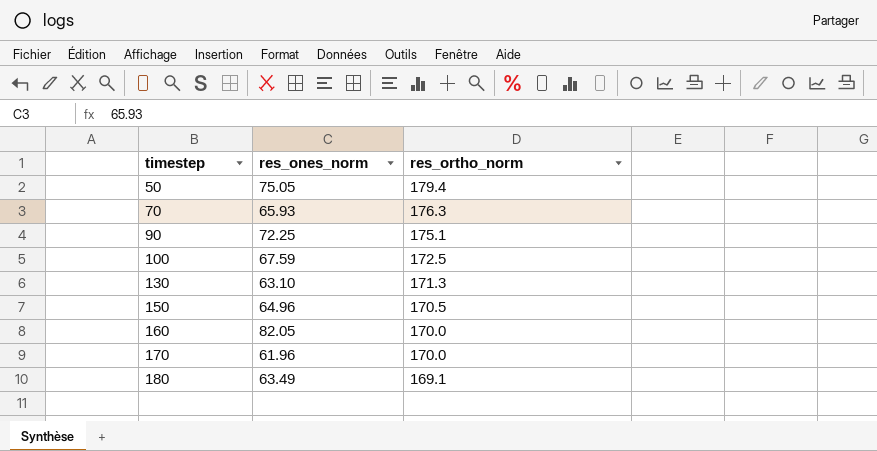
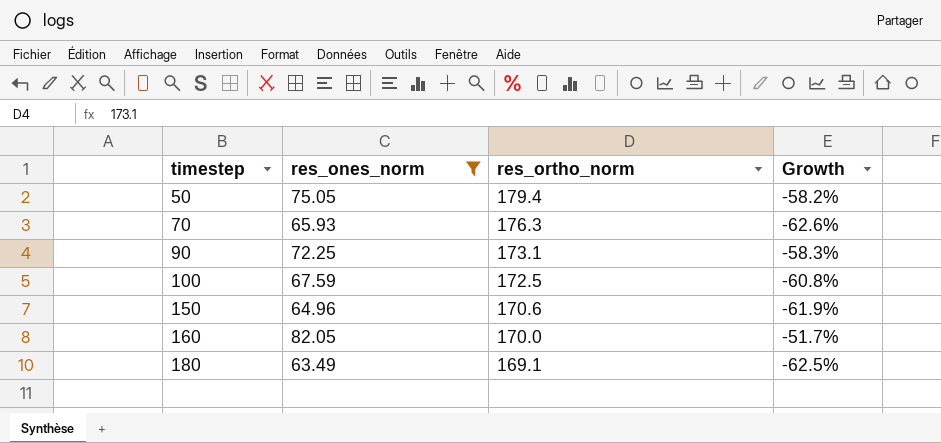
filter: none -> res_ones_norm >= 63.49
column Growth | formula: none -> ([res_ones_norm] - [res_ortho_norm]) / [res_ortho_norm]
90 | res_ortho_norm: 175.1 -> 173.1
150 | res_ortho_norm: 170.5 -> 170.6

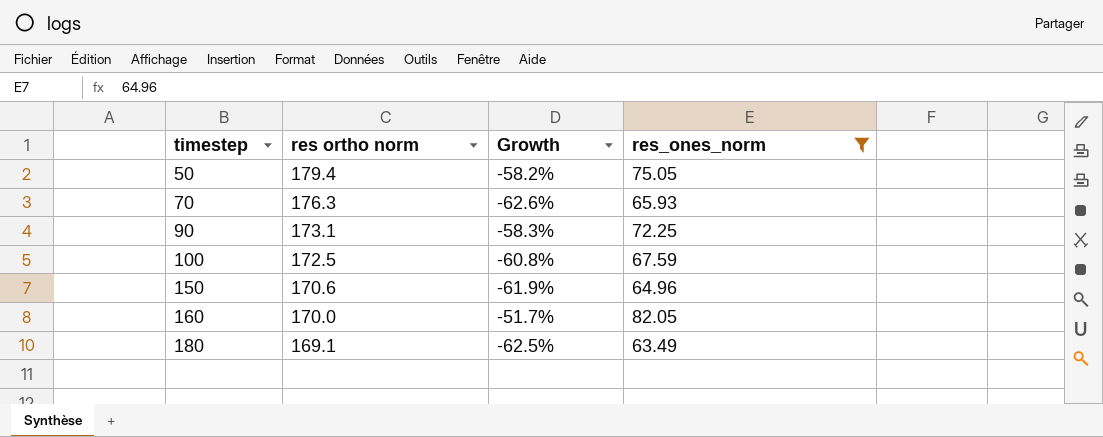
column name: res_ortho_norm -> res ortho norm
column res_ones_norm | position: 2 -> 4

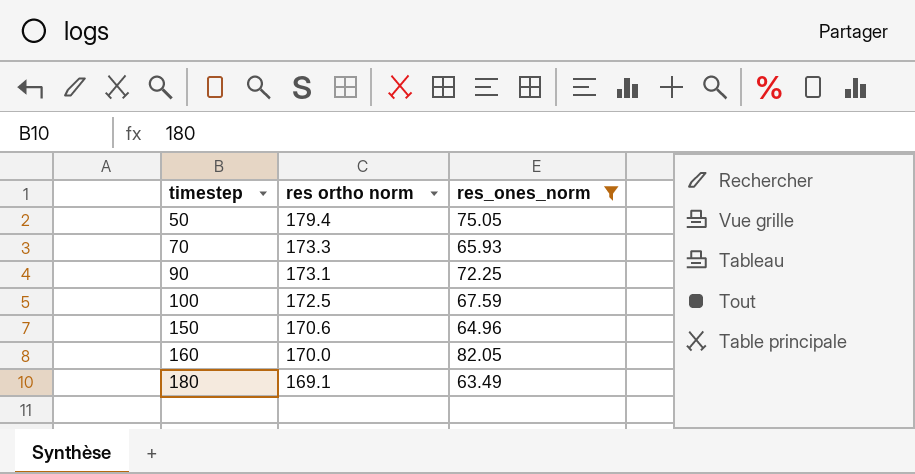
column Growth | formula: ([res_ones_norm] - [res ortho norm]) / [res ortho norm] -> none
70 | res ortho norm: 176.3 -> 173.3

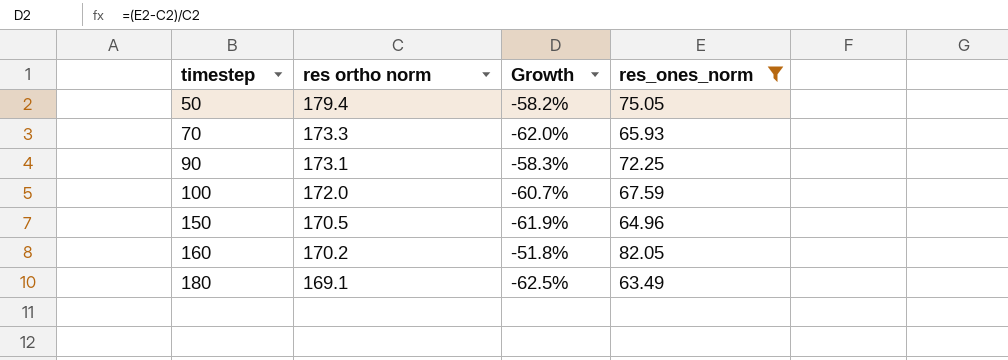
column Growth | formula: none -> ([res_ones_norm] - [res ortho norm]) / [res ortho norm]
100 | res ortho norm: 172.5 -> 172.0
150 | res ortho norm: 170.6 -> 170.5
160 | res ortho norm: 170.0 -> 170.2

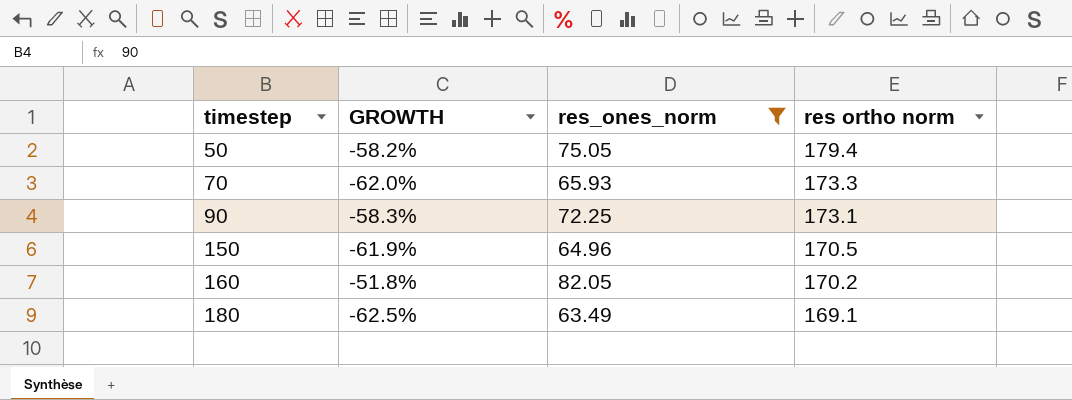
column name: Growth -> GROWTH
column res ortho norm | position: 2 -> 4
row 100: 172.0 | -60.7% | 67.59 -> none

